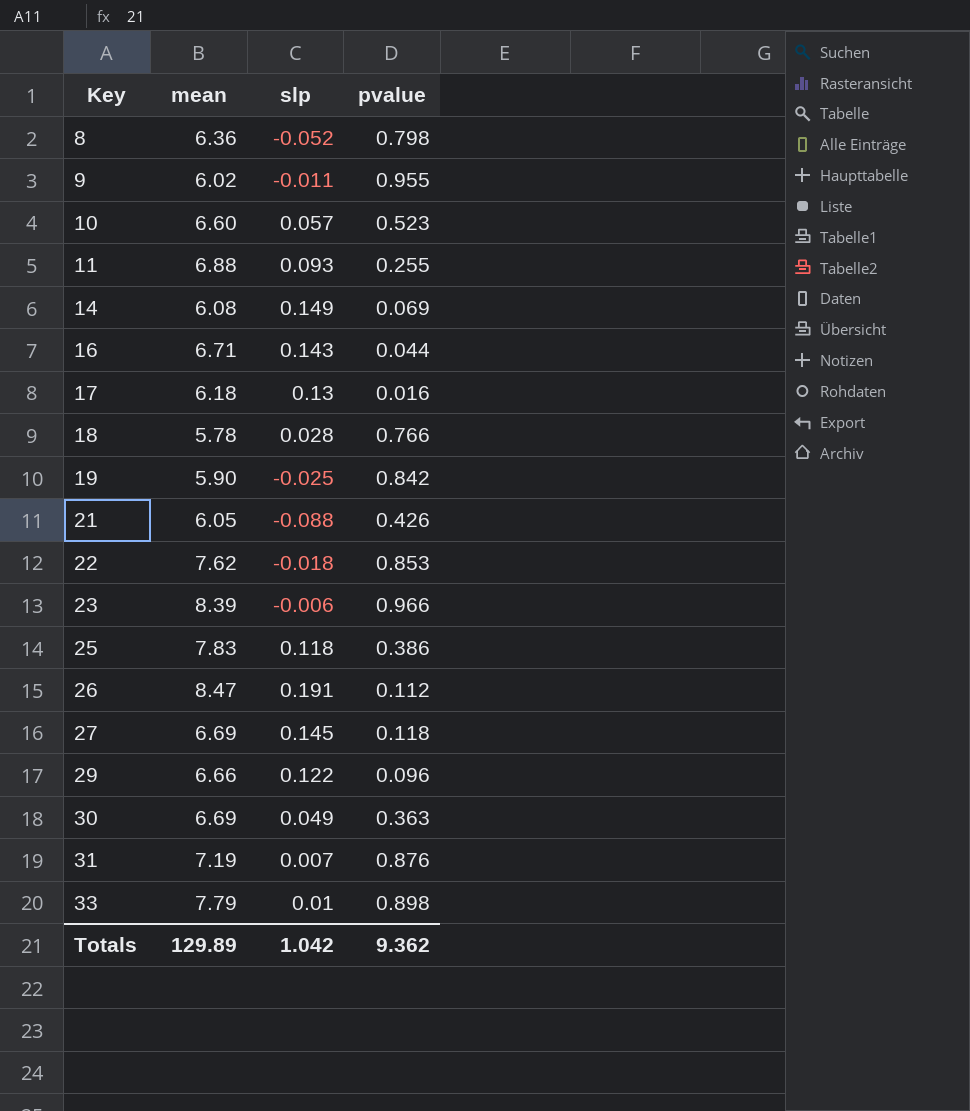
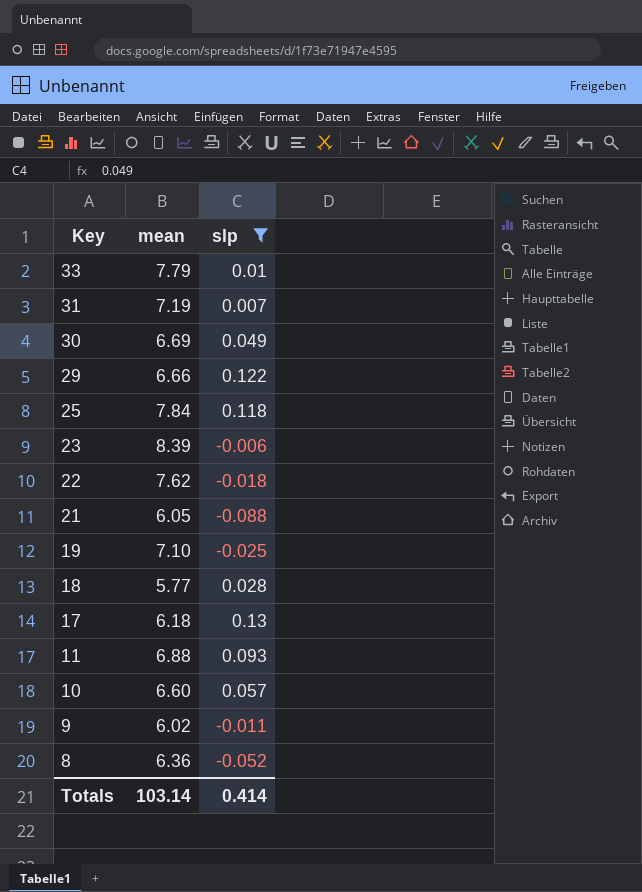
filter: none -> slp <= 0.13
row order: Key ascending -> Key descending
column pvalue | position: 4 -> none
25 | mean: 7.83 -> 7.84
19 | mean: 5.90 -> 7.10
18 | mean: 5.78 -> 5.77
Totals | mean: 129.89 -> 103.14
Totals | slp: 1.042 -> 0.414

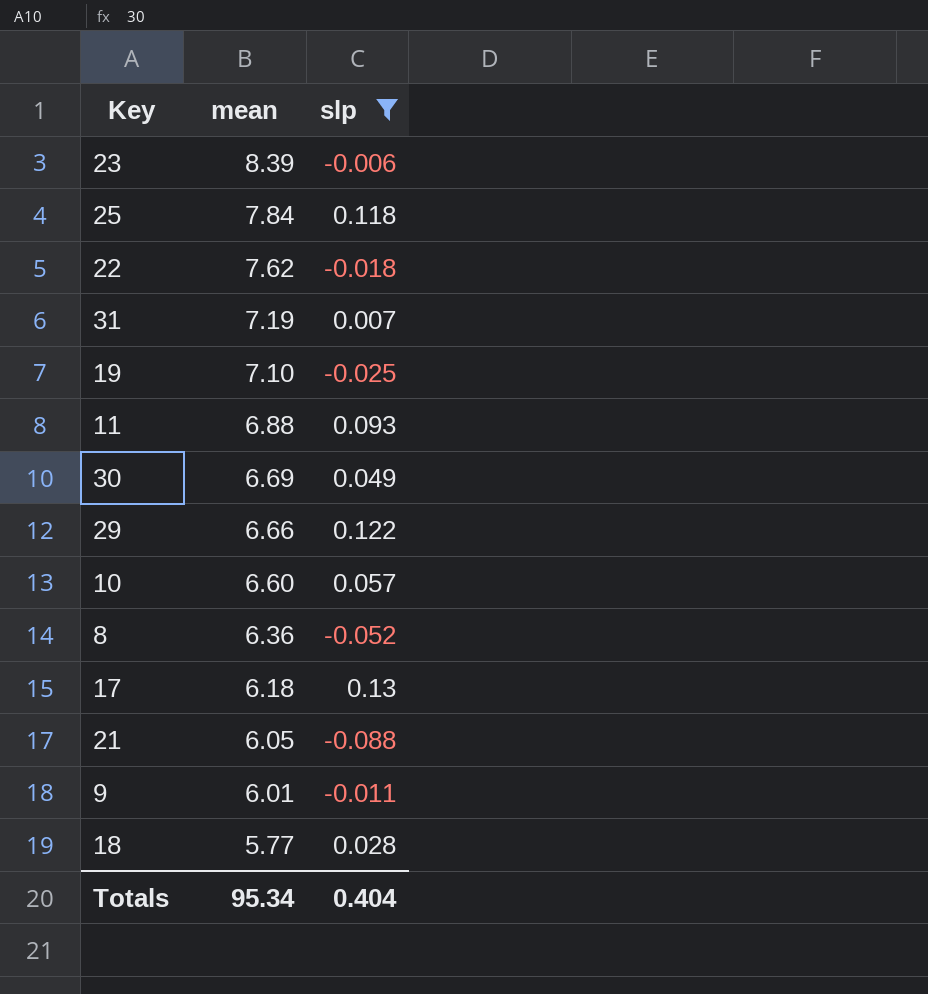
row order: Key descending -> mean descending
row 33: 7.79 | 0.01 -> none
9 | mean: 6.02 -> 6.01
Totals | mean: 103.14 -> 95.34
Totals | slp: 0.414 -> 0.404

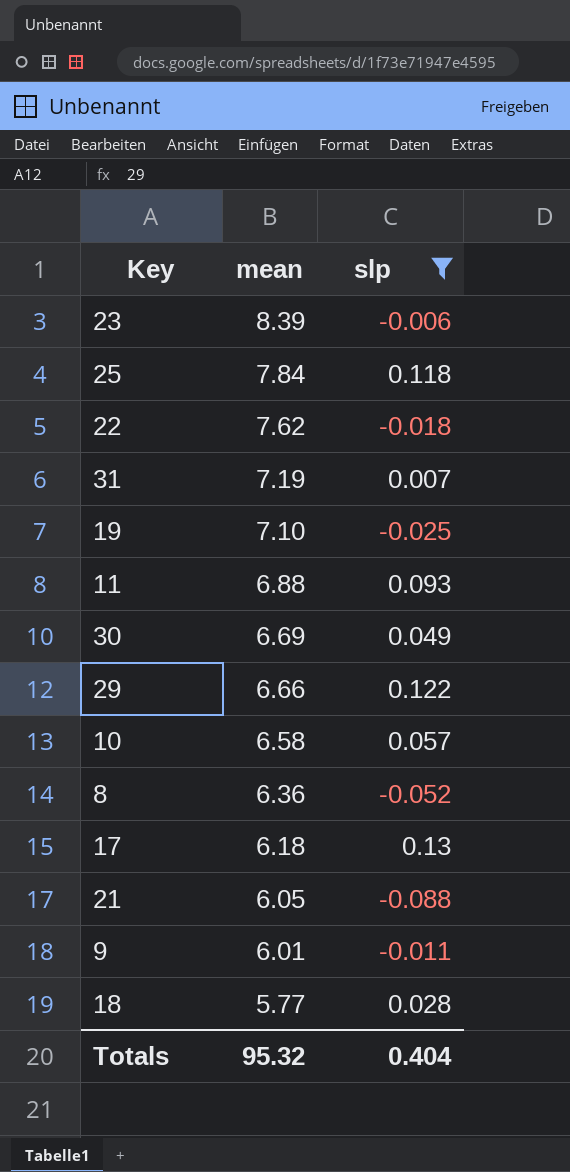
10 | mean: 6.60 -> 6.58
Totals | mean: 95.34 -> 95.32

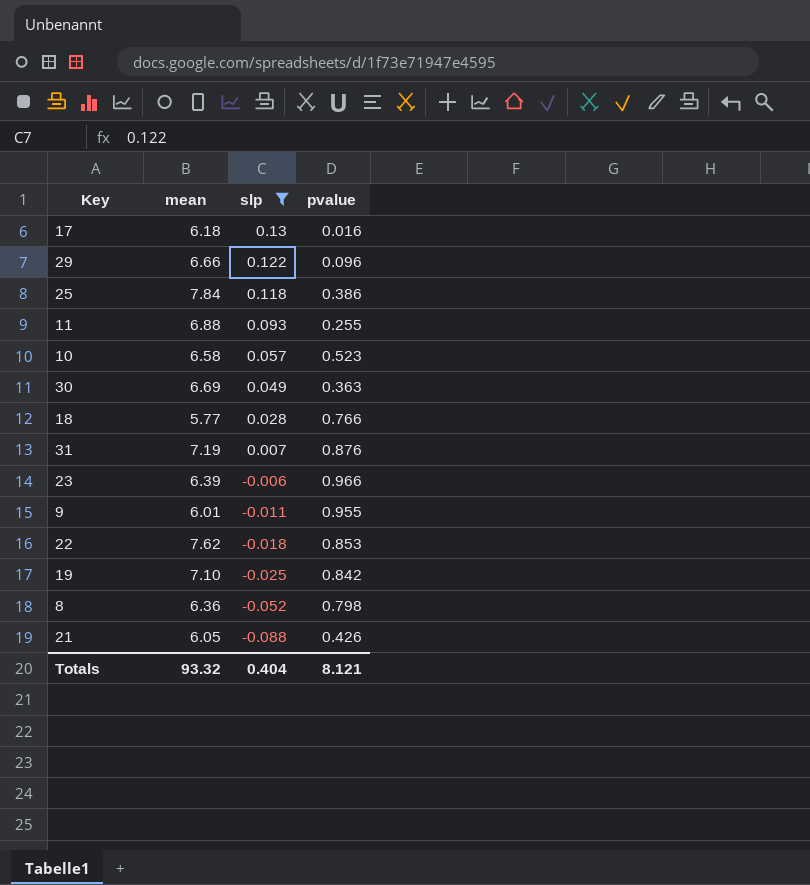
row order: mean descending -> slp descending
column pvalue | position: none -> 4
23 | mean: 8.39 -> 6.39
Totals | mean: 95.32 -> 93.32

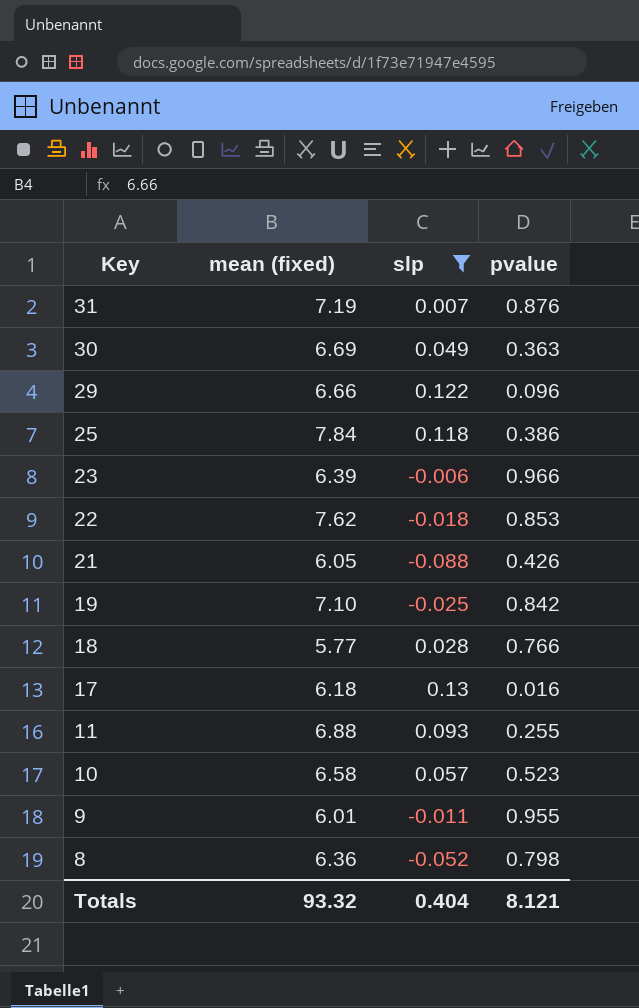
row order: slp descending -> Key descending
column name: mean -> mean (fixed)

